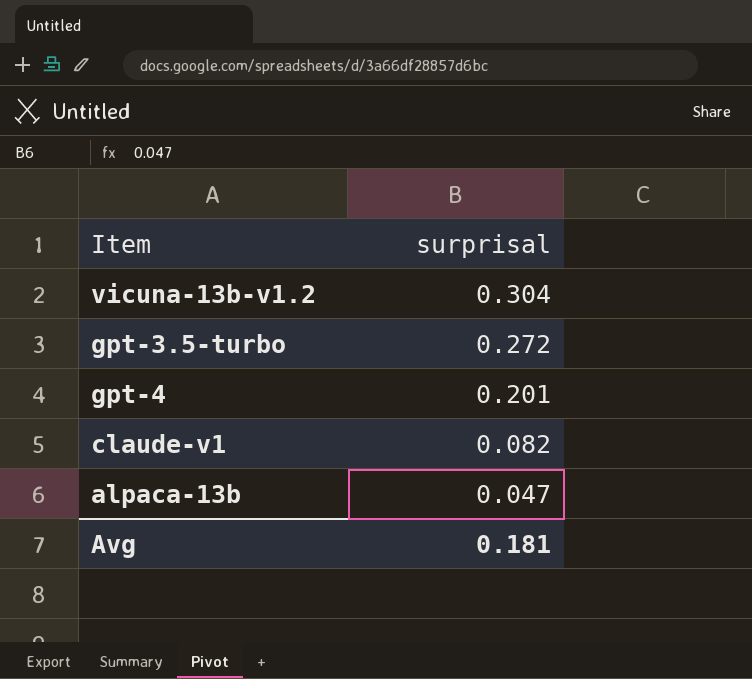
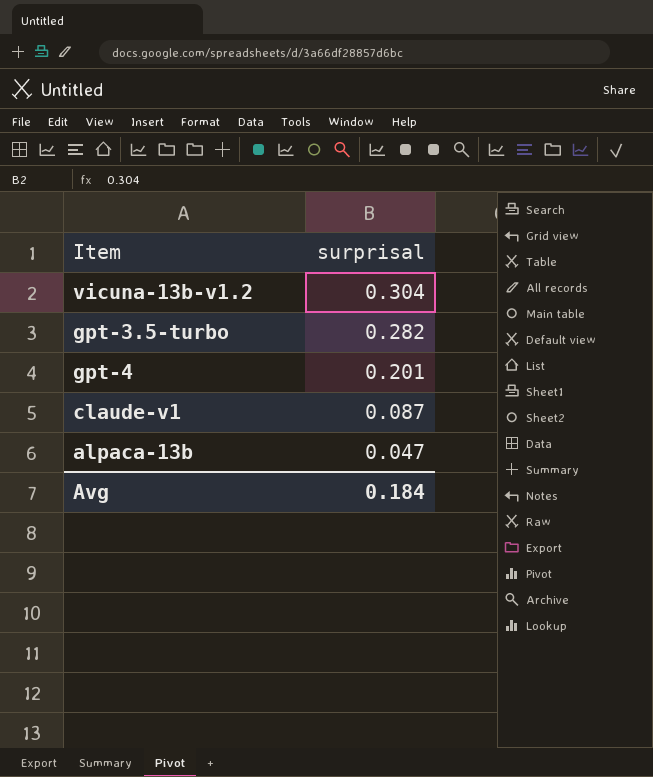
gpt-3.5-turbo | surprisal: 0.272 -> 0.282
claude-v1 | surprisal: 0.082 -> 0.087
Avg | surprisal: 0.181 -> 0.184

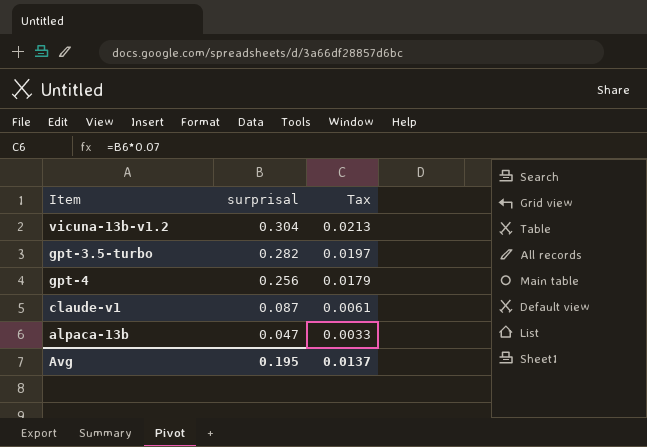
column Tax | formula: none -> [surprisal] * 0.07
gpt-4 | surprisal: 0.201 -> 0.256
Avg | surprisal: 0.184 -> 0.195

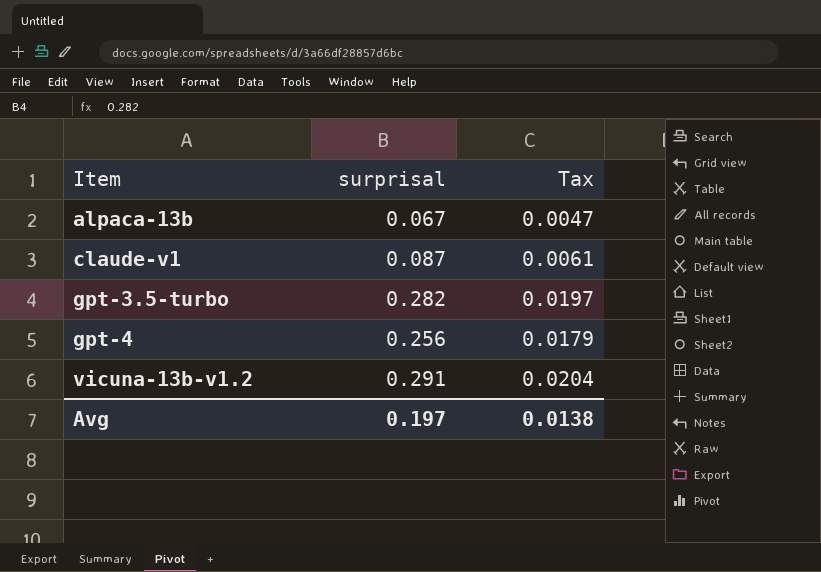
row order: surprisal descending -> Item ascending
alpaca-13b | surprisal: 0.047 -> 0.067
alpaca-13b | Tax: 0.0033 -> 0.0047
vicuna-13b-v1.2 | surprisal: 0.304 -> 0.291
vicuna-13b-v1.2 | Tax: 0.0213 -> 0.0204
Avg | surprisal: 0.195 -> 0.197
Avg | Tax: 0.0137 -> 0.0138

